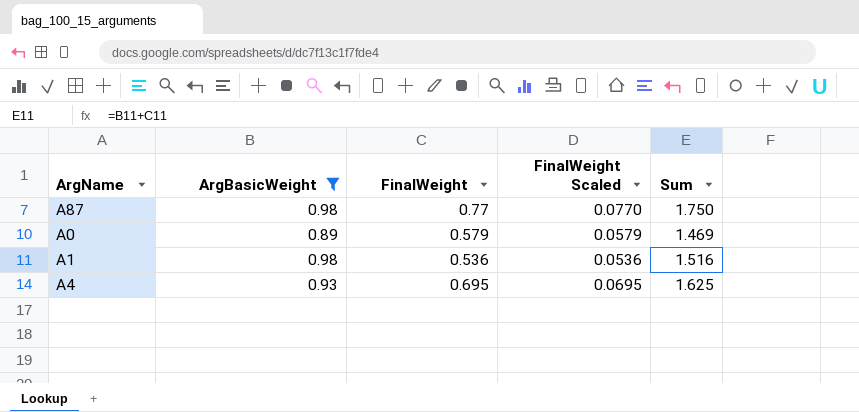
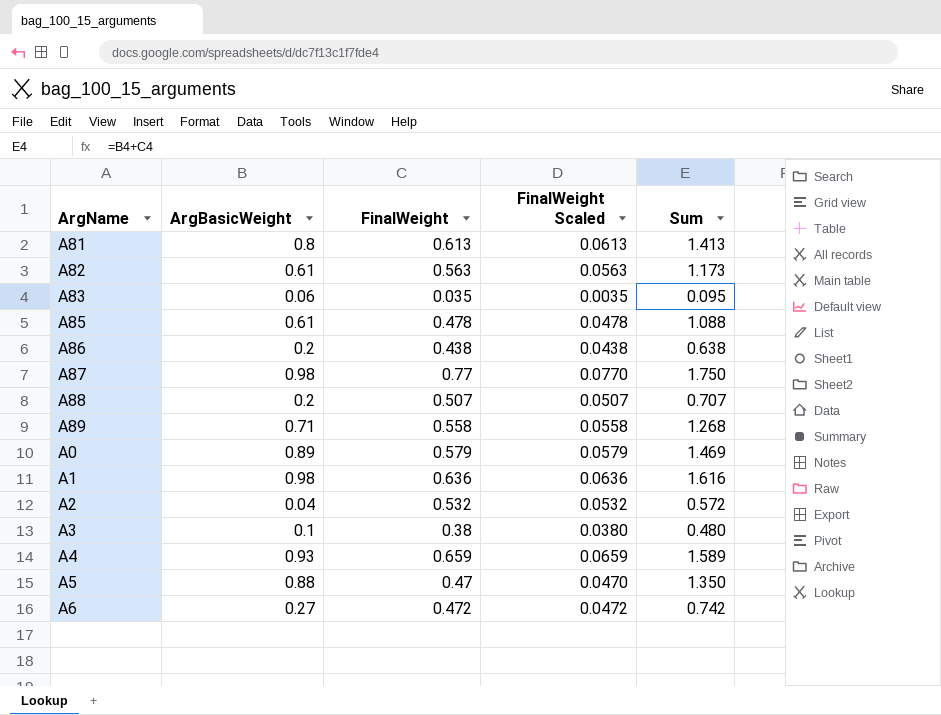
filter: ArgBasicWeight >= 0.89 -> none
A1 | FinalWeight: 0.536 -> 0.636
A1 | FinalWeight Scaled: 0.0536 -> 0.0636
A1 | Sum: 1.516 -> 1.616
A4 | FinalWeight: 0.695 -> 0.659
A4 | FinalWeight Scaled: 0.0695 -> 0.0659
A4 | Sum: 1.625 -> 1.589

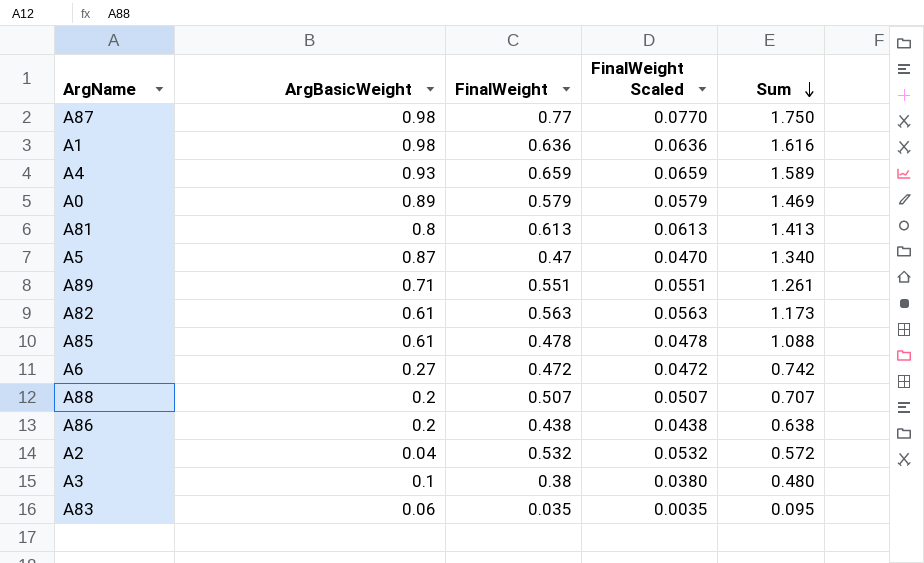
row order: none -> Sum descending
A5 | ArgBasicWeight: 0.88 -> 0.87
A5 | Sum: 1.350 -> 1.340
A89 | FinalWeight: 0.558 -> 0.551
A89 | FinalWeight Scaled: 0.0558 -> 0.0551
A89 | Sum: 1.268 -> 1.261

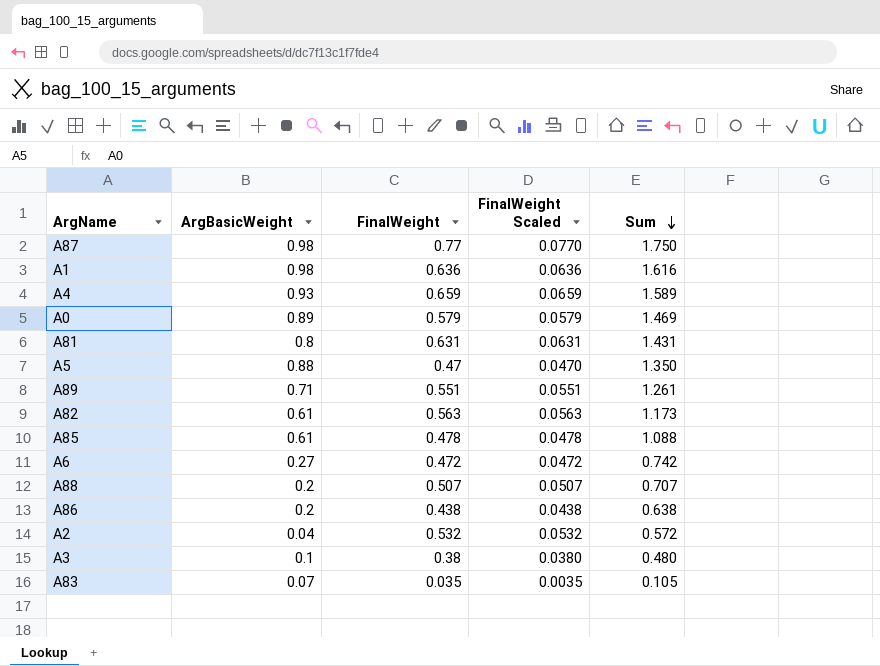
A81 | FinalWeight: 0.613 -> 0.631
A81 | FinalWeight Scaled: 0.0613 -> 0.0631
A81 | Sum: 1.413 -> 1.431
A5 | ArgBasicWeight: 0.87 -> 0.88
A5 | Sum: 1.340 -> 1.350
A83 | ArgBasicWeight: 0.06 -> 0.07
A83 | Sum: 0.095 -> 0.105

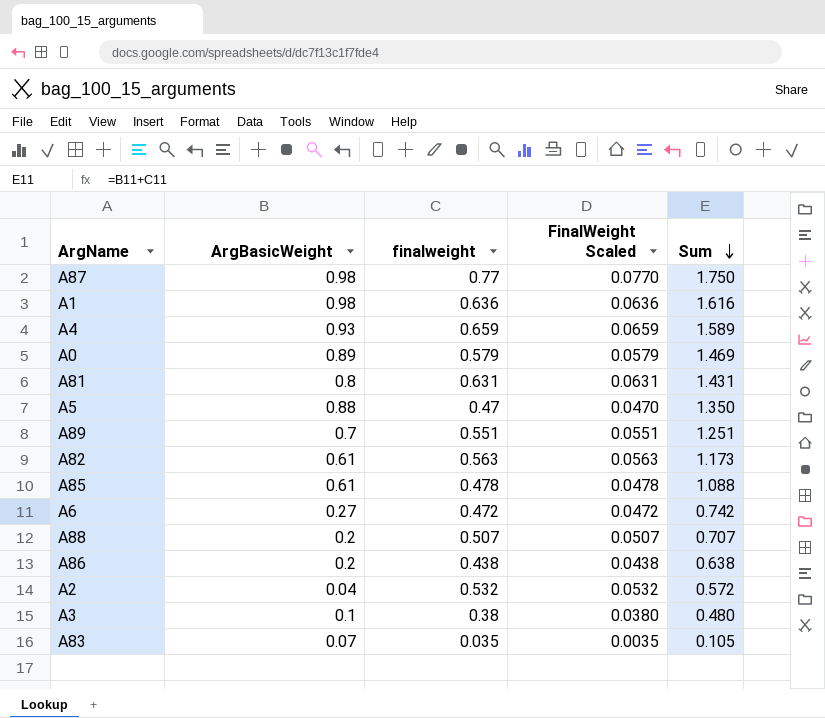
column name: FinalWeight -> finalweight
A89 | ArgBasicWeight: 0.71 -> 0.7
A89 | Sum: 1.261 -> 1.251

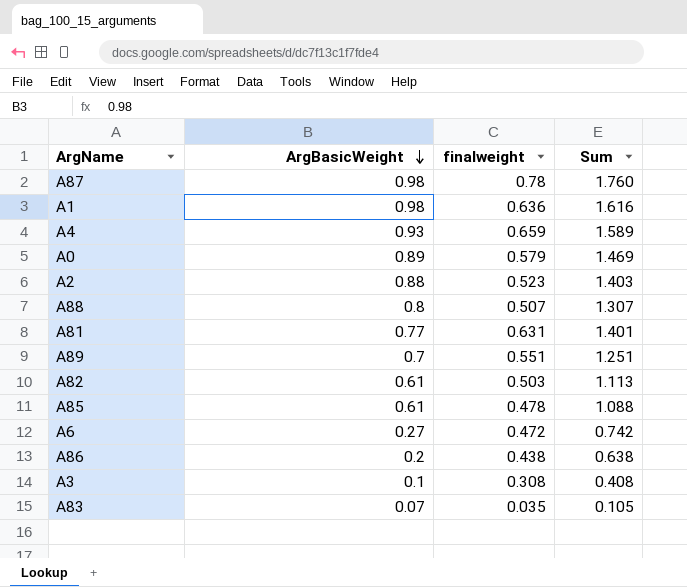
row order: Sum descending -> ArgBasicWeight descending
column FinalWeight Scaled | formula: [finalweight] * 0.1 -> none
row A5: 0.88 | 0.47 | 0.0470 | 1.350 -> none
A87 | finalweight: 0.77 -> 0.78
A87 | Sum: 1.750 -> 1.760
A2 | ArgBasicWeight: 0.04 -> 0.88
A2 | finalweight: 0.532 -> 0.523
A2 | Sum: 0.572 -> 1.403
A88 | ArgBasicWeight: 0.2 -> 0.8
A88 | Sum: 0.707 -> 1.307
A81 | ArgBasicWeight: 0.8 -> 0.77
A81 | Sum: 1.431 -> 1.401
A82 | finalweight: 0.563 -> 0.503
A82 | Sum: 1.173 -> 1.113
A3 | finalweight: 0.38 -> 0.308
A3 | Sum: 0.480 -> 0.408

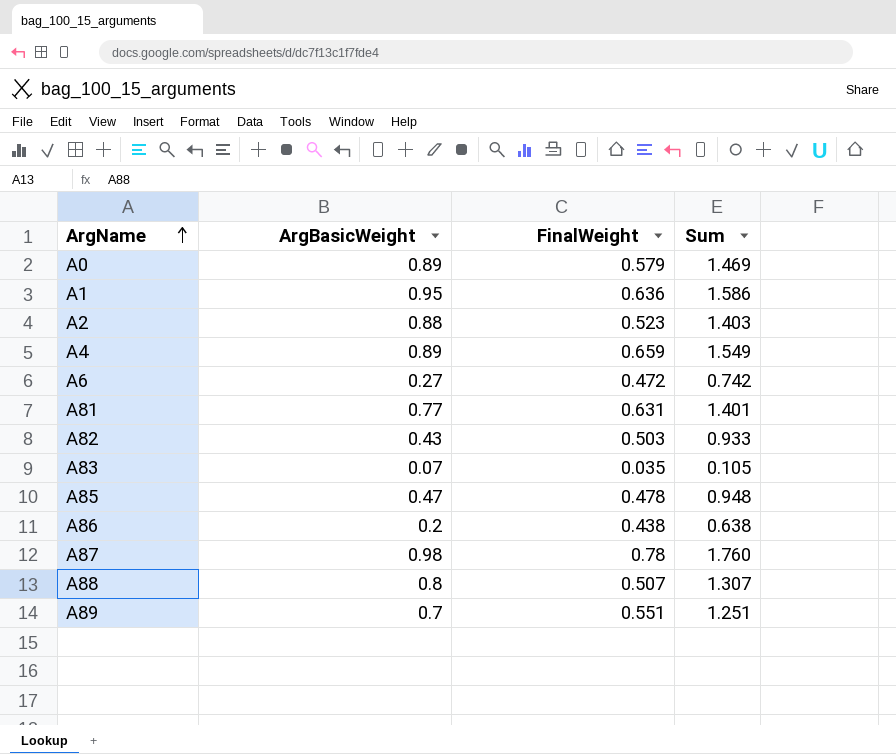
row order: ArgBasicWeight descending -> ArgName ascending
column name: finalweight -> FinalWeight
row A3: 0.1 | 0.308 | 0.408 -> none
A1 | ArgBasicWeight: 0.98 -> 0.95
A1 | Sum: 1.616 -> 1.586
A4 | ArgBasicWeight: 0.93 -> 0.89
A4 | Sum: 1.589 -> 1.549
A82 | ArgBasicWeight: 0.61 -> 0.43
A82 | Sum: 1.113 -> 0.933
A85 | ArgBasicWeight: 0.61 -> 0.47
A85 | Sum: 1.088 -> 0.948

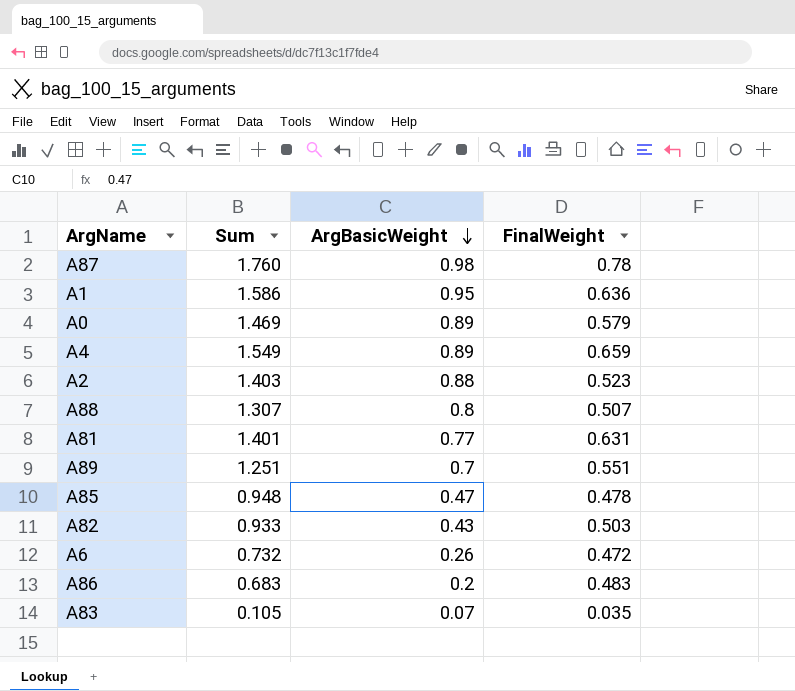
row order: ArgName ascending -> ArgBasicWeight descending
column Sum | position: 4 -> 2
A6 | Sum: 0.742 -> 0.732
A6 | ArgBasicWeight: 0.27 -> 0.26
A86 | Sum: 0.638 -> 0.683
A86 | FinalWeight: 0.438 -> 0.483

